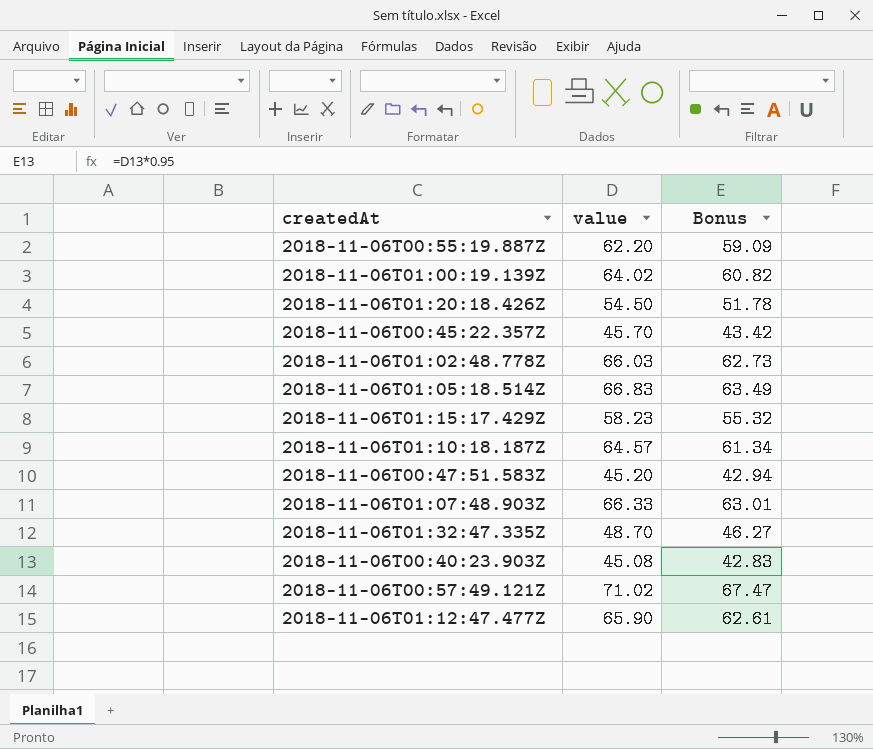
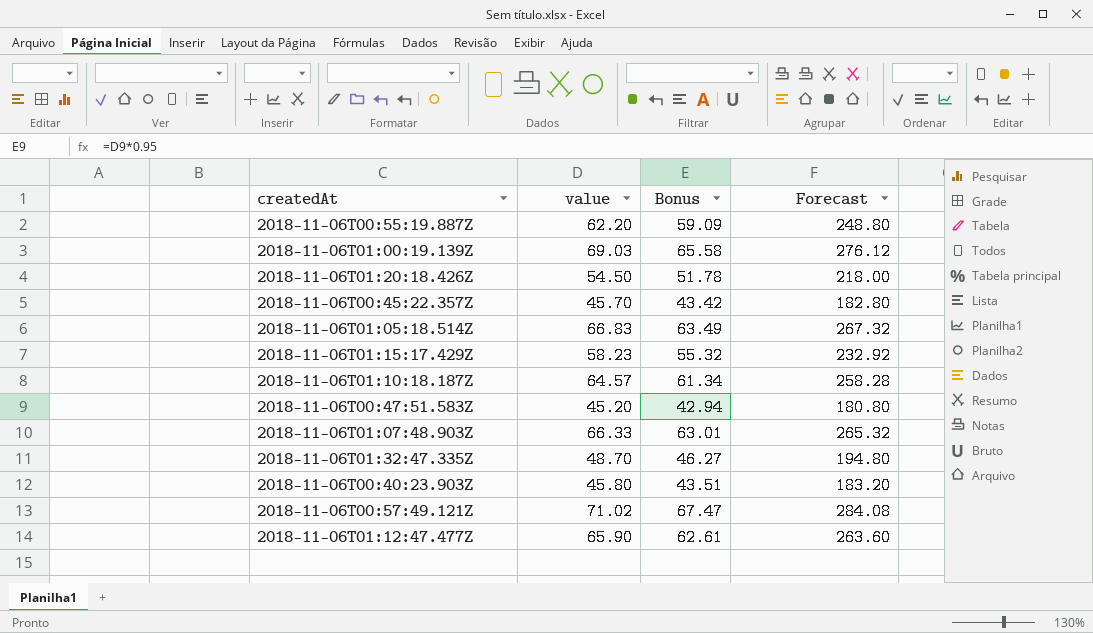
column Forecast | formula: none -> [value] * 4
row 2018-11-06T01:02:48.778Z: 66.03 | 62.73 -> none
2018-11-06T01:00:19.139Z | value: 64.02 -> 69.03
2018-11-06T01:00:19.139Z | Bonus: 60.82 -> 65.58
2018-11-06T00:40:23.903Z | value: 45.08 -> 45.80
2018-11-06T00:40:23.903Z | Bonus: 42.83 -> 43.51

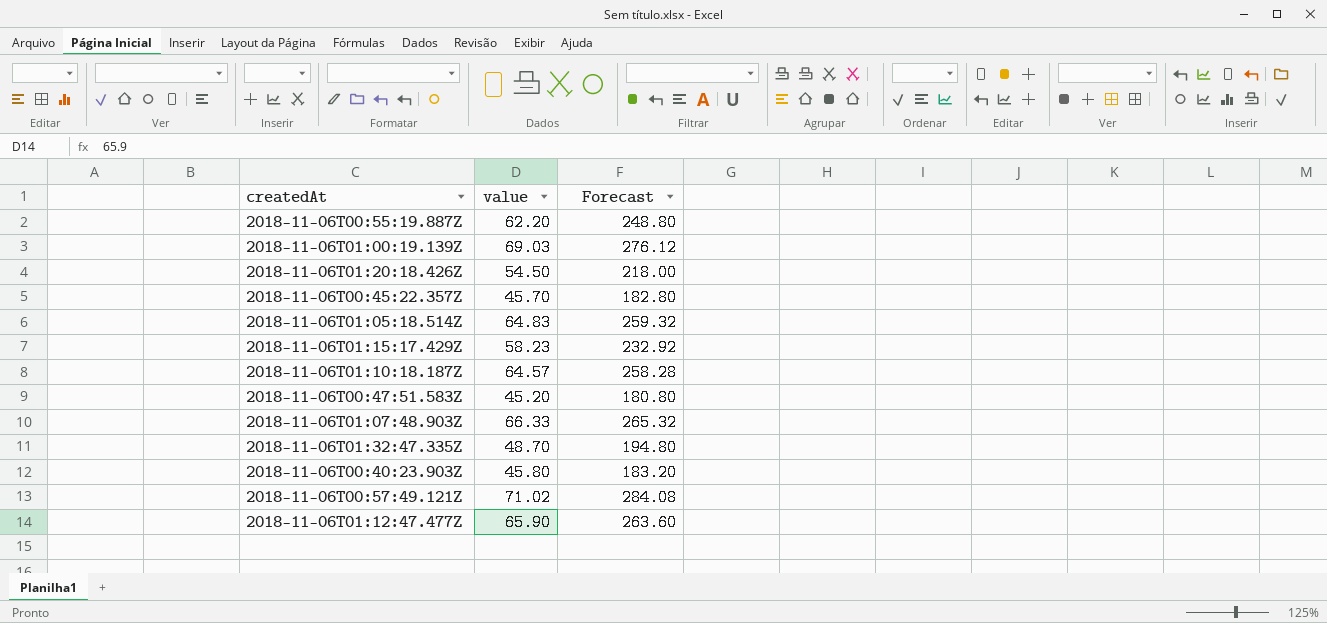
column Bonus | formula: [value] * 0.95 -> none
2018-11-06T01:05:18.514Z | value: 66.83 -> 64.83
2018-11-06T01:05:18.514Z | Forecast: 267.32 -> 259.32

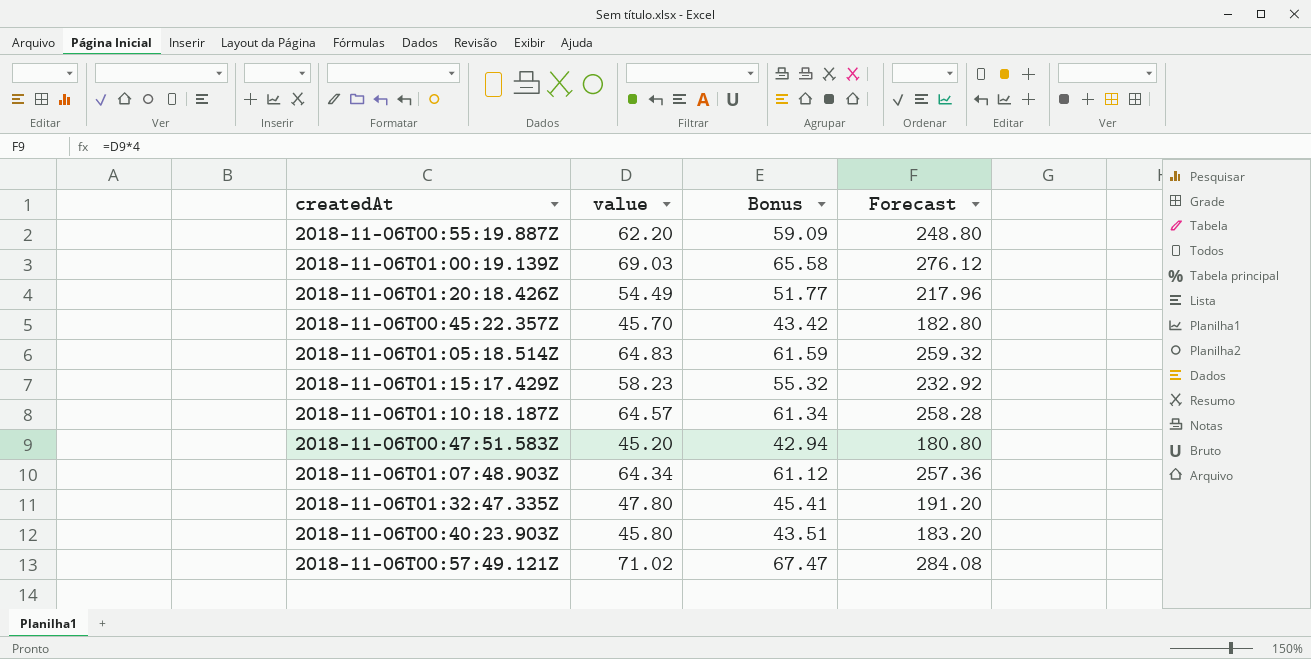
column Bonus | formula: none -> [value] * 0.95
row 2018-11-06T01:12:47.477Z: 65.90 | 263.60 -> none
2018-11-06T01:20:18.426Z | value: 54.50 -> 54.49
2018-11-06T01:20:18.426Z | Forecast: 218.00 -> 217.96
2018-11-06T01:07:48.903Z | value: 66.33 -> 64.34
2018-11-06T01:07:48.903Z | Forecast: 265.32 -> 257.36
2018-11-06T01:32:47.335Z | value: 48.70 -> 47.80
2018-11-06T01:32:47.335Z | Forecast: 194.80 -> 191.20

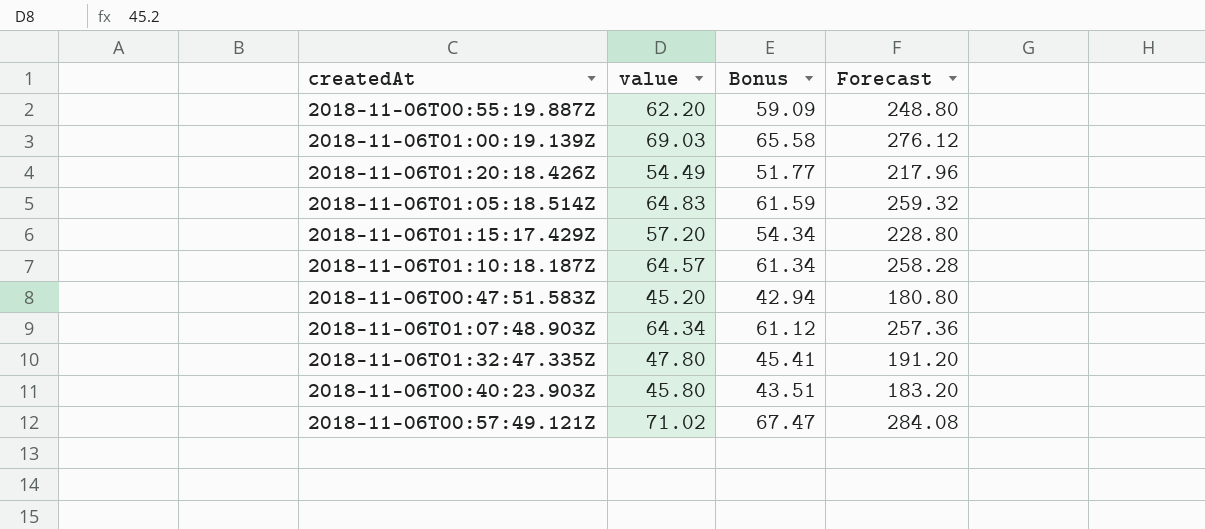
row 2018-11-06T00:45:22.357Z: 45.70 | 43.42 | 182.80 -> none
2018-11-06T01:15:17.429Z | value: 58.23 -> 57.20
2018-11-06T01:15:17.429Z | Bonus: 55.32 -> 54.34
2018-11-06T01:15:17.429Z | Forecast: 232.92 -> 228.80

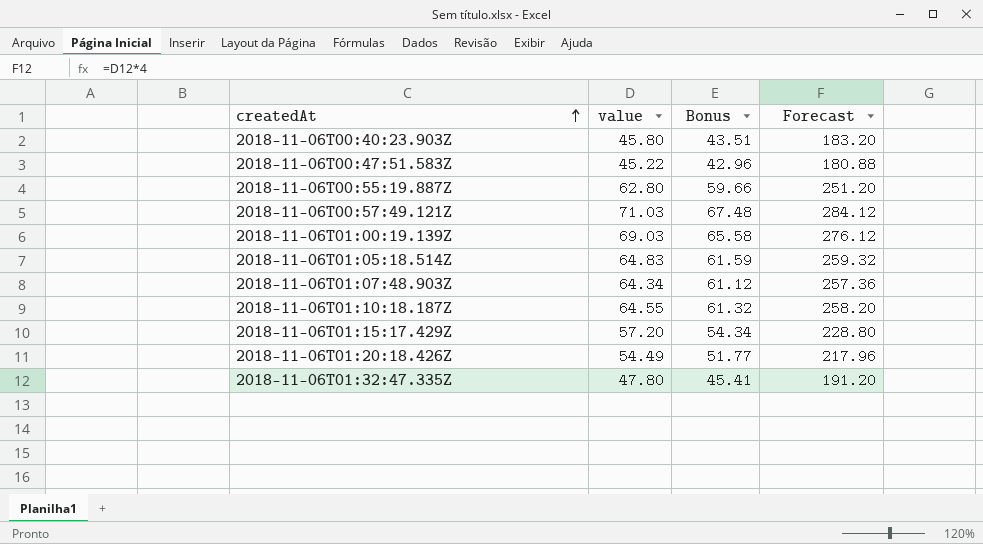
row order: none -> createdAt ascending
2018-11-06T00:47:51.583Z | value: 45.20 -> 45.22
2018-11-06T00:47:51.583Z | Bonus: 42.94 -> 42.96
2018-11-06T00:47:51.583Z | Forecast: 180.80 -> 180.88
2018-11-06T00:55:19.887Z | value: 62.20 -> 62.80
2018-11-06T00:55:19.887Z | Bonus: 59.09 -> 59.66
2018-11-06T00:55:19.887Z | Forecast: 248.80 -> 251.20
2018-11-06T00:57:49.121Z | value: 71.02 -> 71.03
2018-11-06T00:57:49.121Z | Bonus: 67.47 -> 67.48
2018-11-06T00:57:49.121Z | Forecast: 284.08 -> 284.12
2018-11-06T01:10:18.187Z | value: 64.57 -> 64.55
2018-11-06T01:10:18.187Z | Bonus: 61.34 -> 61.32
2018-11-06T01:10:18.187Z | Forecast: 258.28 -> 258.20

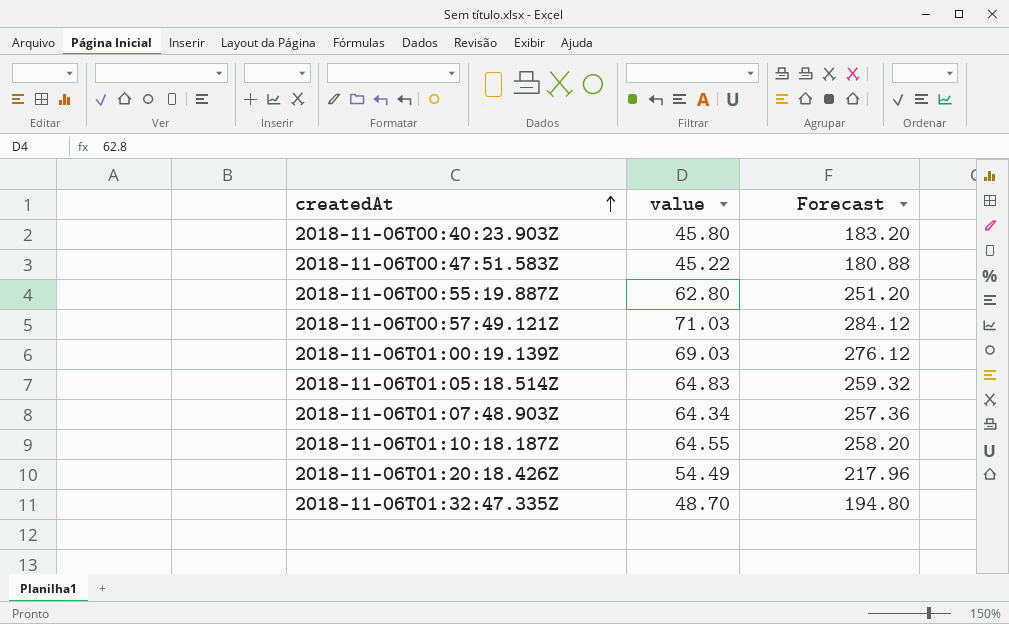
column Bonus | formula: [value] * 0.95 -> none
row 2018-11-06T01:15:17.429Z: 57.20 | 54.34 | 228.80 -> none
2018-11-06T01:32:47.335Z | value: 47.80 -> 48.70
2018-11-06T01:32:47.335Z | Forecast: 191.20 -> 194.80

